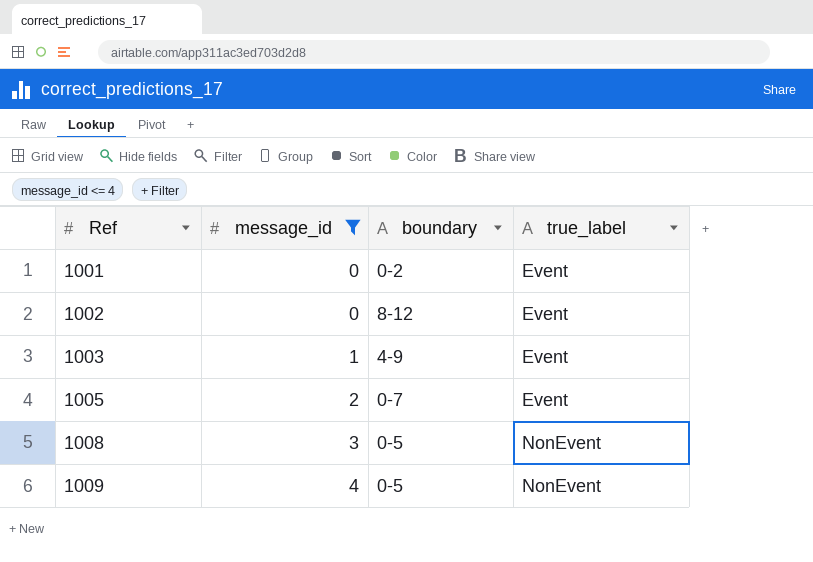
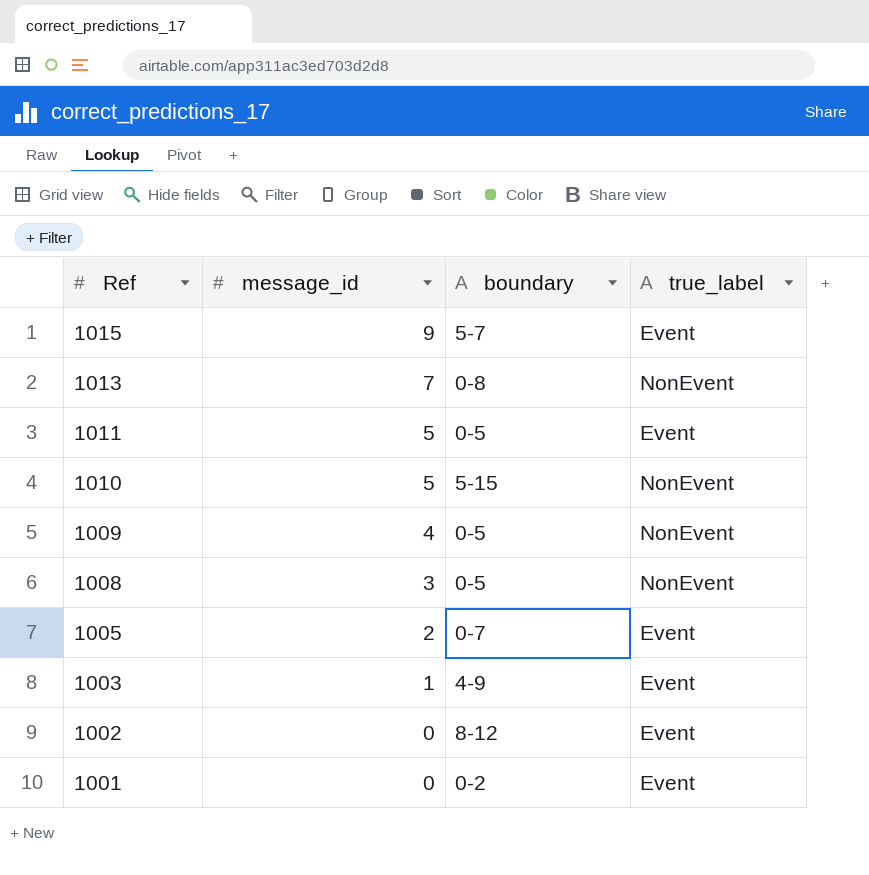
filter: message_id <= 4 -> none
row order: Ref ascending -> Ref descending

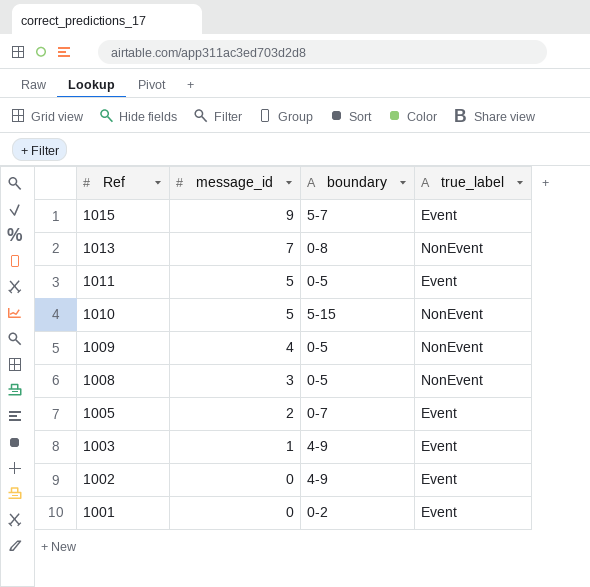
1002 | boundary: 8-12 -> 4-9

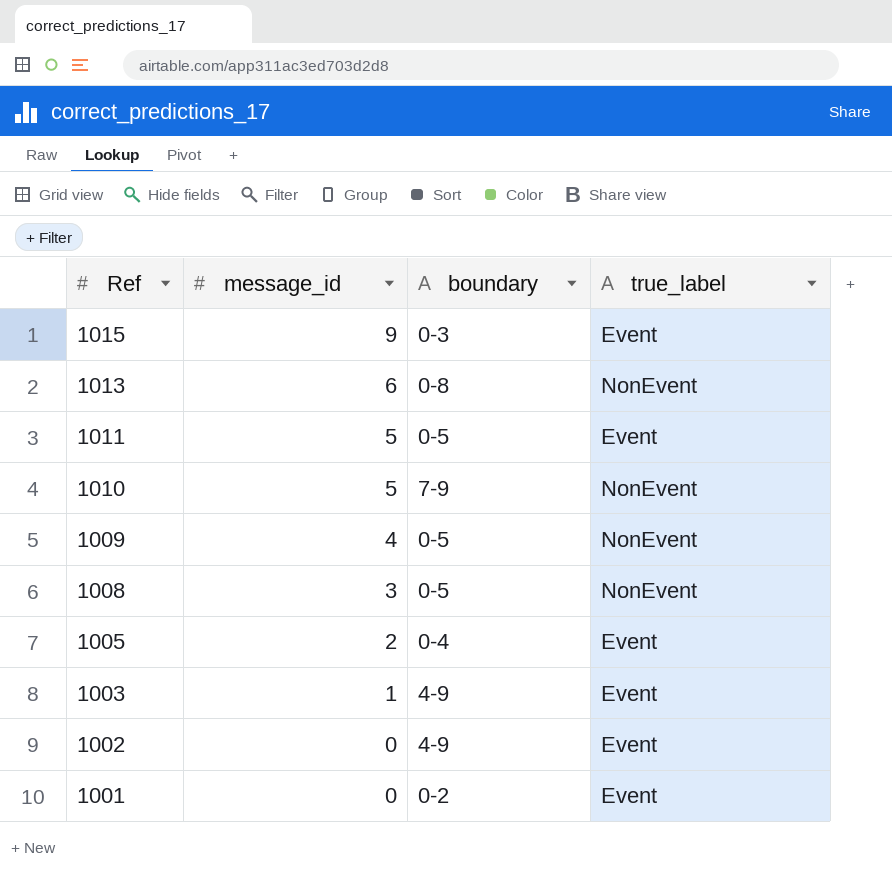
1015 | boundary: 5-7 -> 0-3
1013 | message_id: 7 -> 6
1010 | boundary: 5-15 -> 7-9
1005 | boundary: 0-7 -> 0-4

